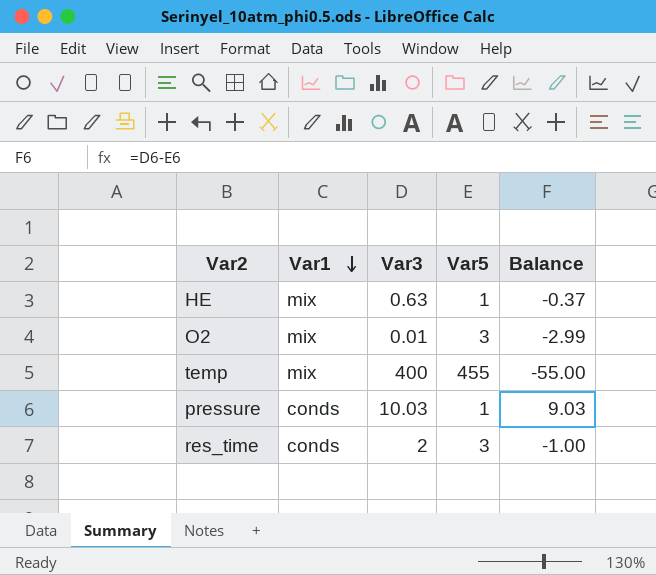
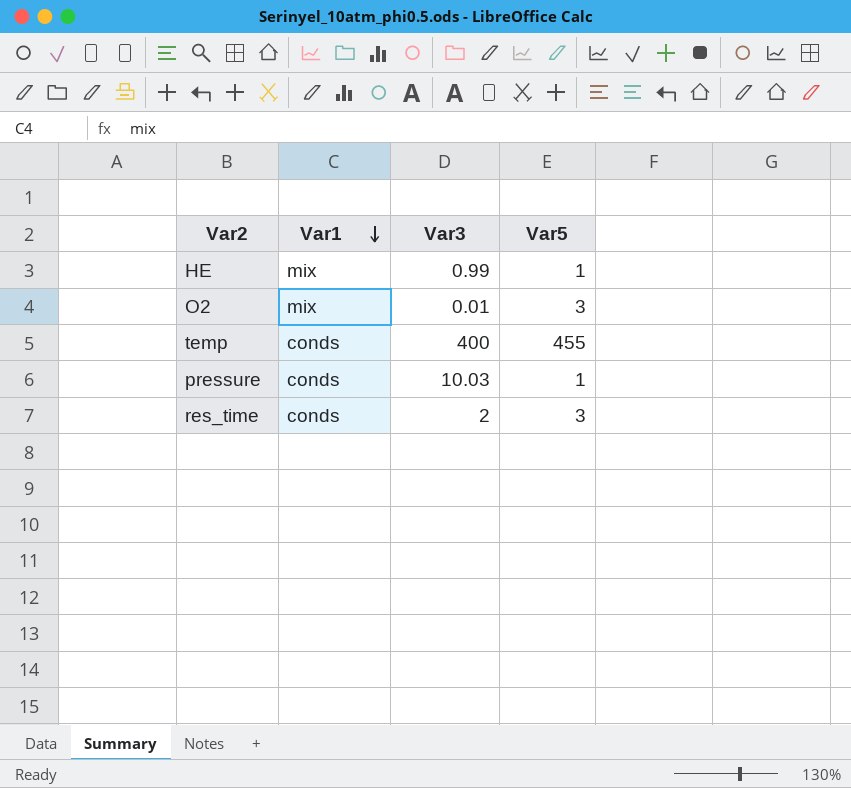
column Balance | formula: [Var3] - [Var5] -> none
HE | Var3: 0.63 -> 0.99
temp | Var1: mix -> conds

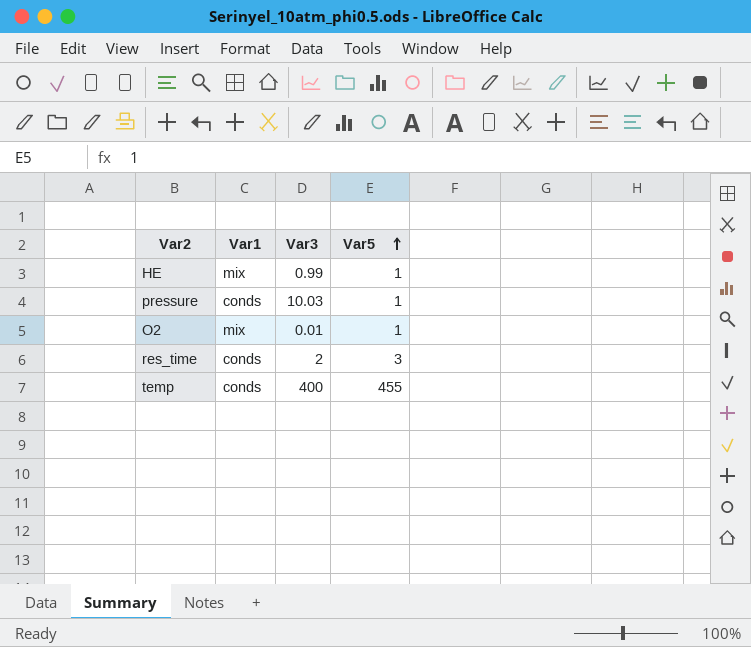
row order: Var1 descending -> Var5 ascending
O2 | Var5: 3 -> 1

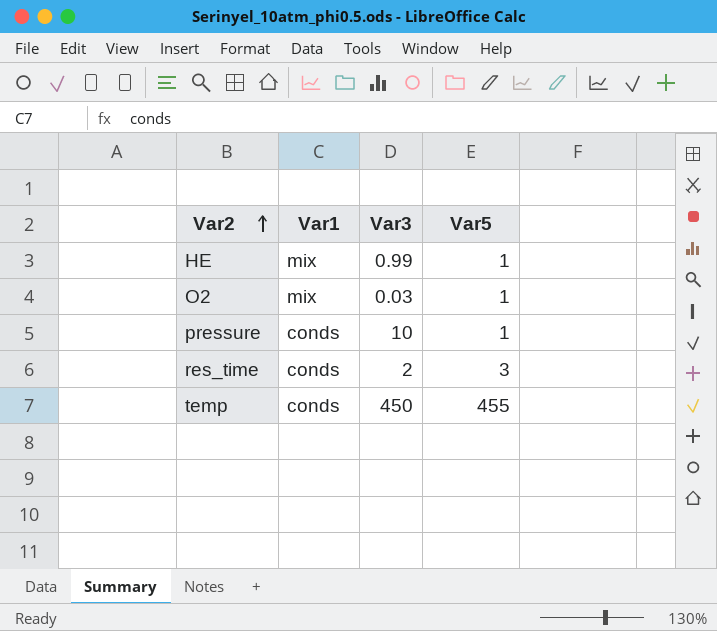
row order: Var5 ascending -> Var2 ascending
O2 | Var3: 0.01 -> 0.03
pressure | Var3: 10.03 -> 10
temp | Var3: 400 -> 450

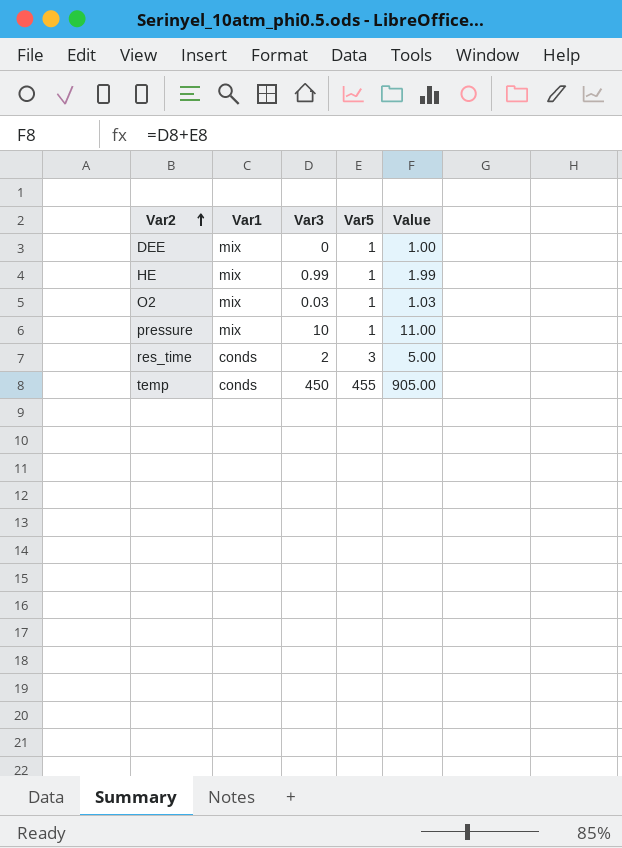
column Value | formula: none -> [Var3] + [Var5]
row DEE: none -> mix | 0 | 1 | 1.00
pressure | Var1: conds -> mix

